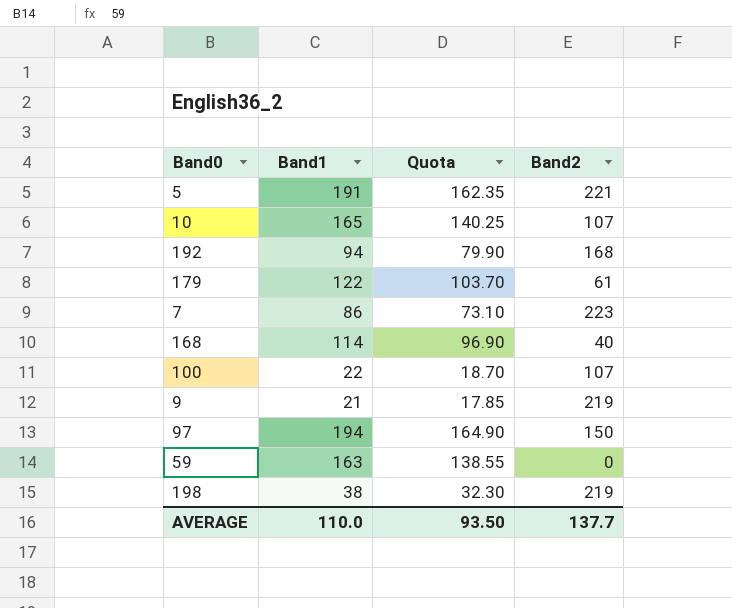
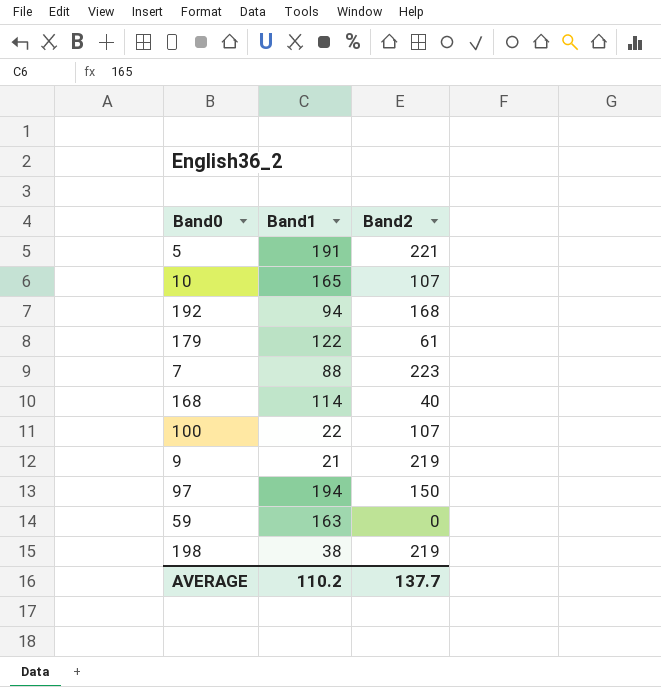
column Quota | formula: [Band1] * 0.85 -> none
7 | Band1: 86 -> 88
AVERAGE | Band1: 110.0 -> 110.2

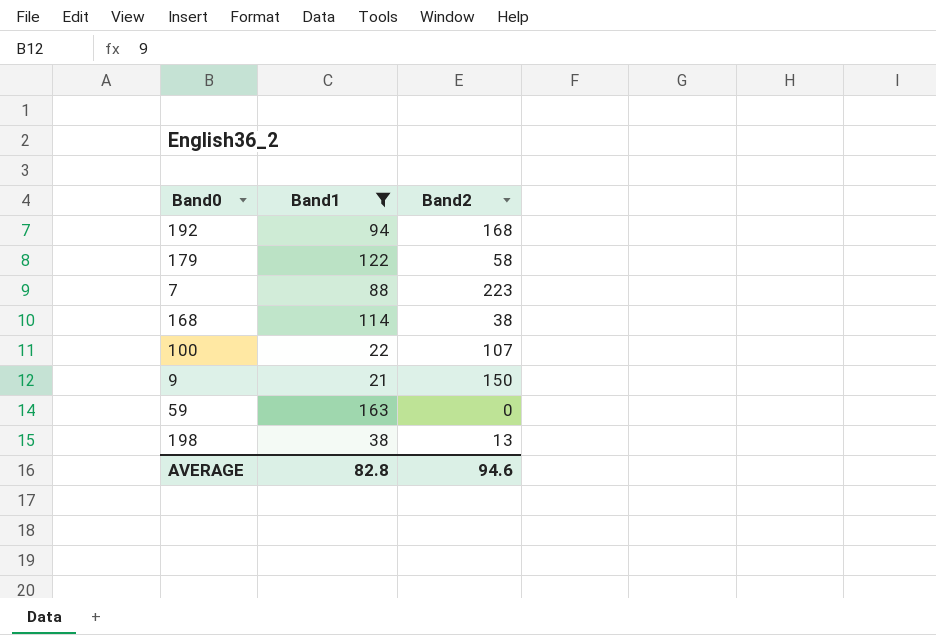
filter: none -> Band1 <= 163
179 | Band2: 61 -> 58
168 | Band2: 40 -> 38
9 | Band2: 219 -> 150
198 | Band2: 219 -> 13
AVERAGE | Band1: 110.2 -> 82.8
AVERAGE | Band2: 137.7 -> 94.6

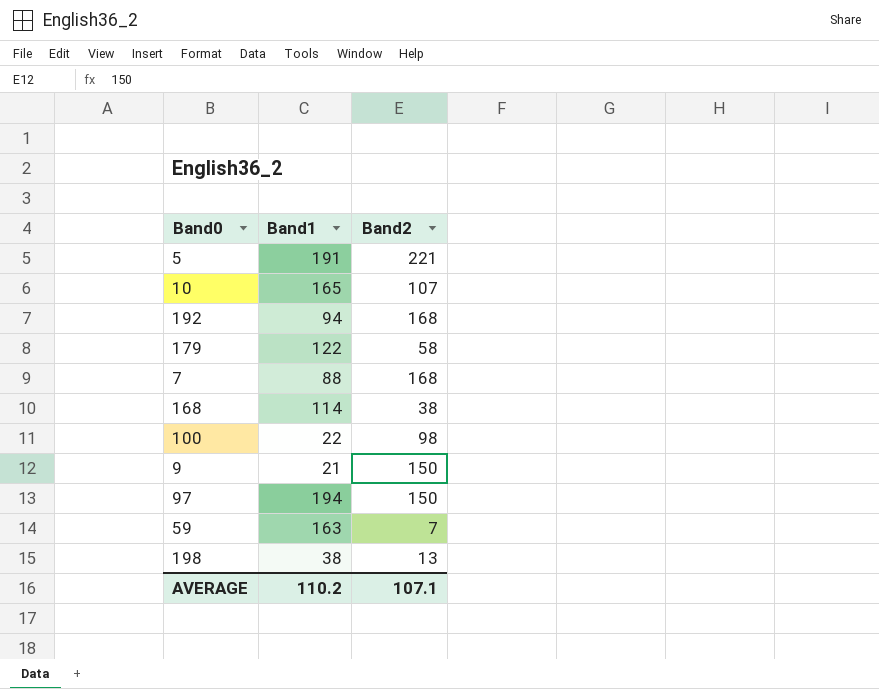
filter: Band1 <= 163 -> none
7 | Band2: 223 -> 168
100 | Band2: 107 -> 98
59 | Band2: 0 -> 7
AVERAGE | Band1: 82.8 -> 110.2
AVERAGE | Band2: 94.6 -> 107.1

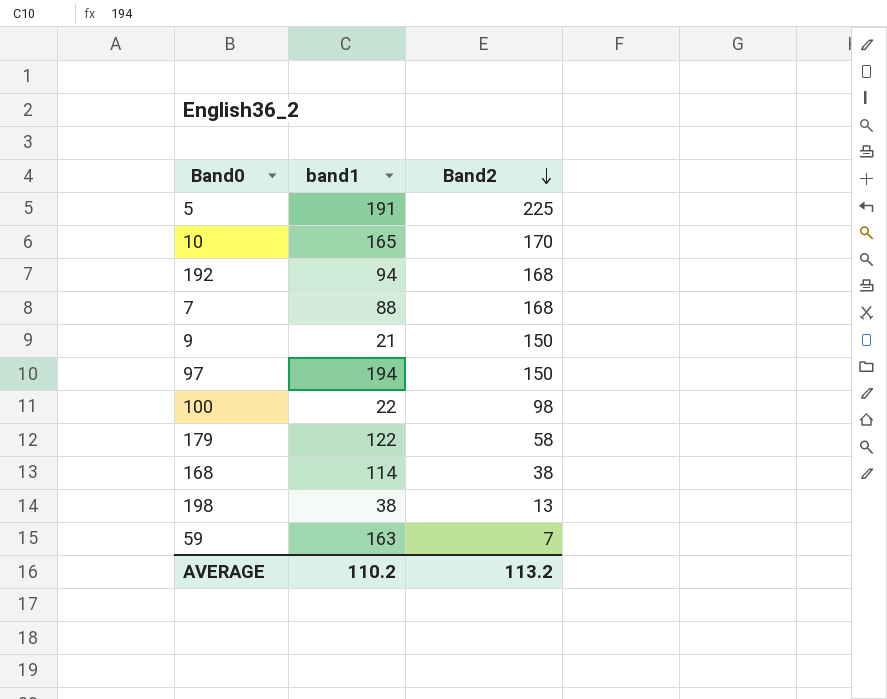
row order: none -> Band2 descending
column name: Band1 -> band1
5 | Band2: 221 -> 225
10 | Band2: 107 -> 170
AVERAGE | Band2: 107.1 -> 113.2

